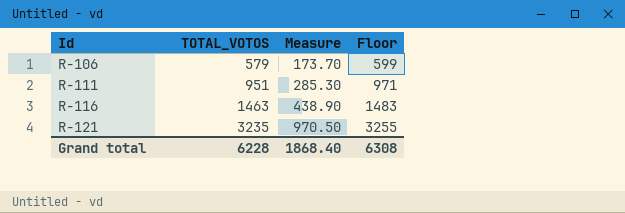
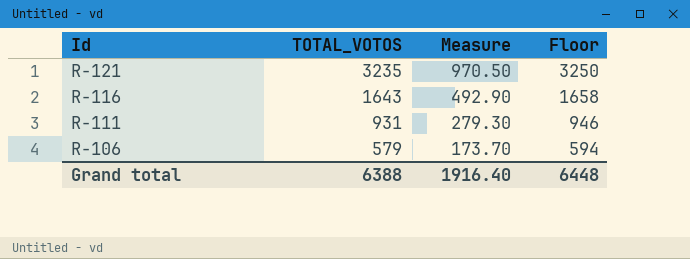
row order: Id ascending -> Id descending
column Floor | formula: [TOTAL_VOTOS] + 20 -> [TOTAL_VOTOS] + 15
R-116 | TOTAL_VOTOS: 1463 -> 1643
R-116 | Measure: 438.90 -> 492.90
R-111 | TOTAL_VOTOS: 951 -> 931
R-111 | Measure: 285.30 -> 279.30
Grand total | TOTAL_VOTOS: 6228 -> 6388
Grand total | Measure: 1868.40 -> 1916.40
Grand total | Floor: 6308 -> 6448

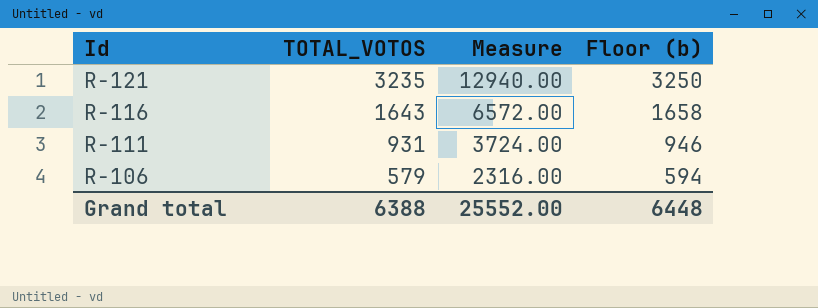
column Measure | formula: [TOTAL_VOTOS] * 0.3 -> [TOTAL_VOTOS] * 4
column name: Floor -> Floor (b)
Grand total | Measure: 1916.40 -> 25552.00

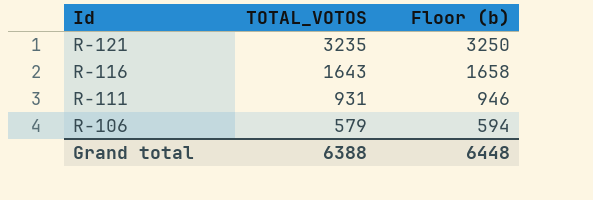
column Measure | formula: [TOTAL_VOTOS] * 4 -> none

